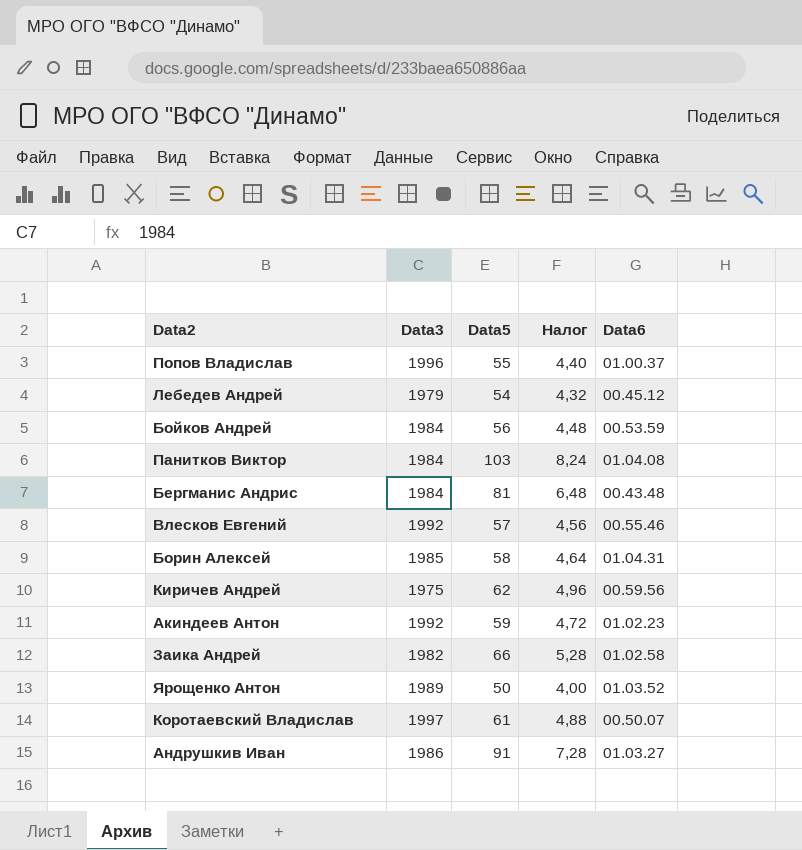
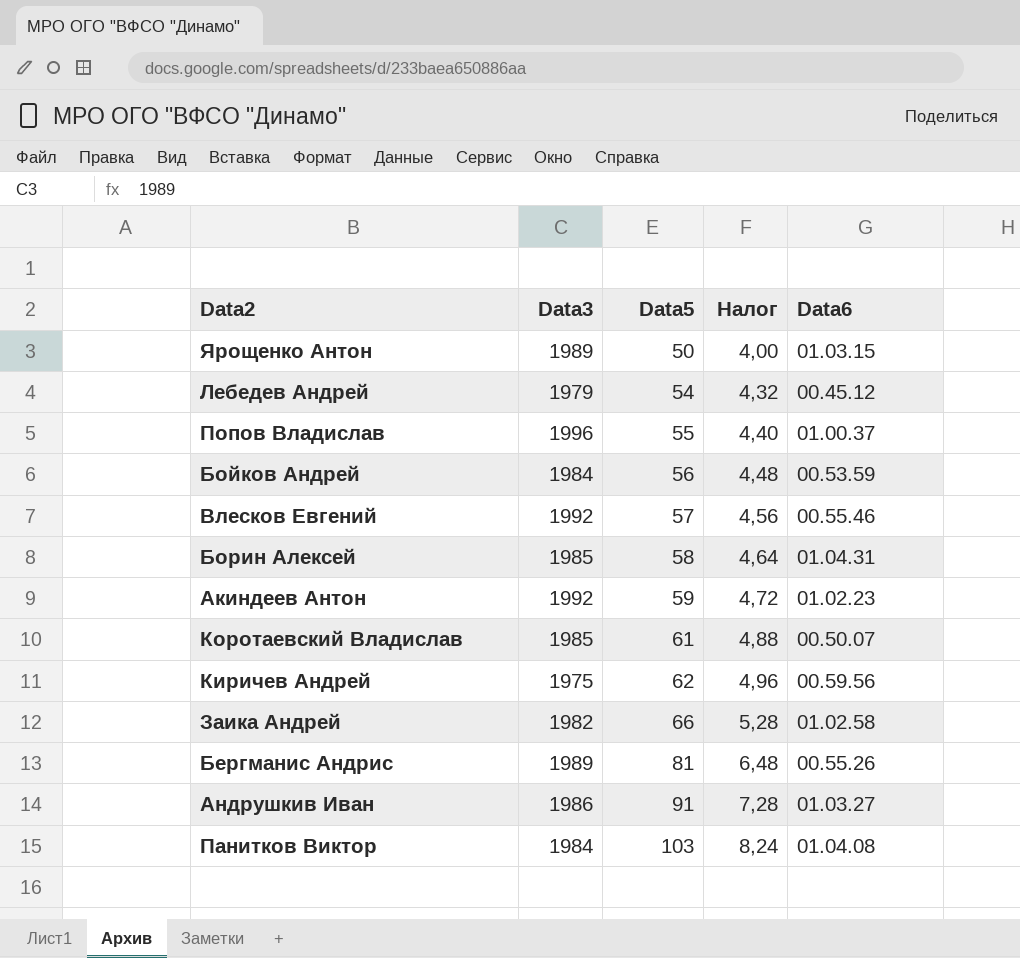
row order: none -> Data5 ascending
Ярощенко Антон | Data6: 01.03.52 -> 01.03.15
Коротаевский Владислав | Data3: 1997 -> 1985
Бергманис Андрис | Data3: 1984 -> 1989
Бергманис Андрис | Data6: 00.43.48 -> 00.55.26

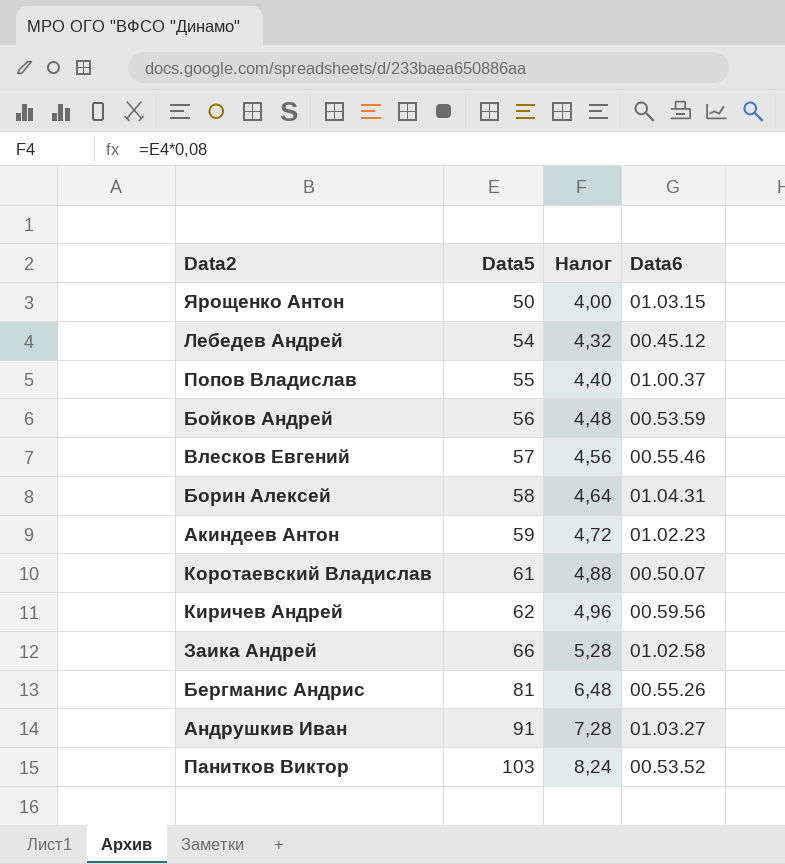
column Data3 | position: 2 -> none
Панитков Виктор | Data6: 01.04.08 -> 00.53.52

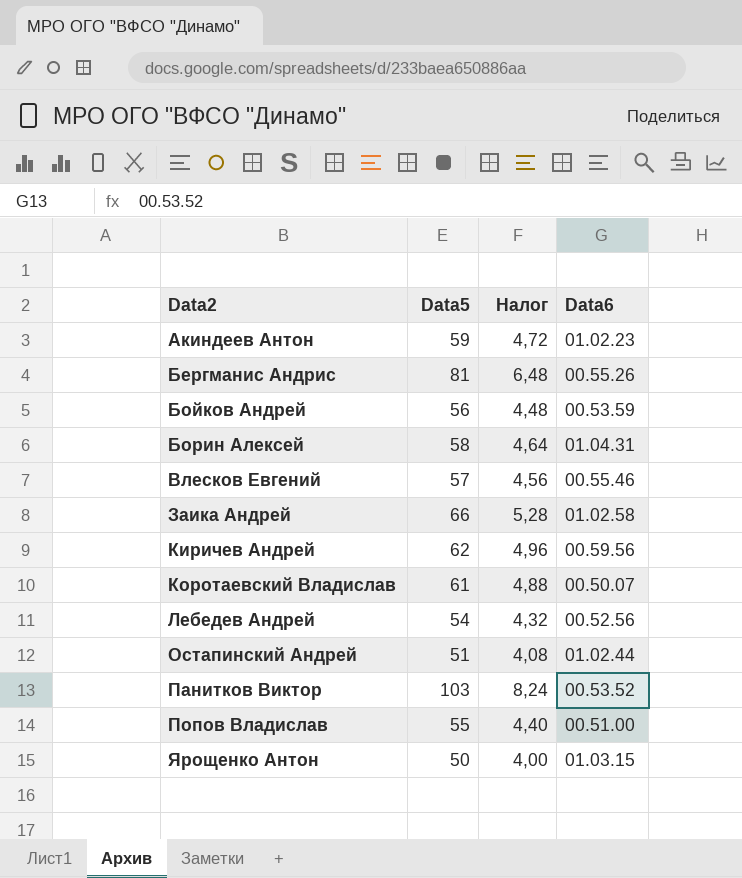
row order: Data5 ascending -> Data2 ascending
row Андрушкив Иван: 91 | 7,28 | 01.03.27 -> none
Лебедев Андрей | Data6: 00.45.12 -> 00.52.56
row Остапинский Андрей: none -> 51 | 4,08 | 01.02.44
Попов Владислав | Data6: 01.00.37 -> 00.51.00

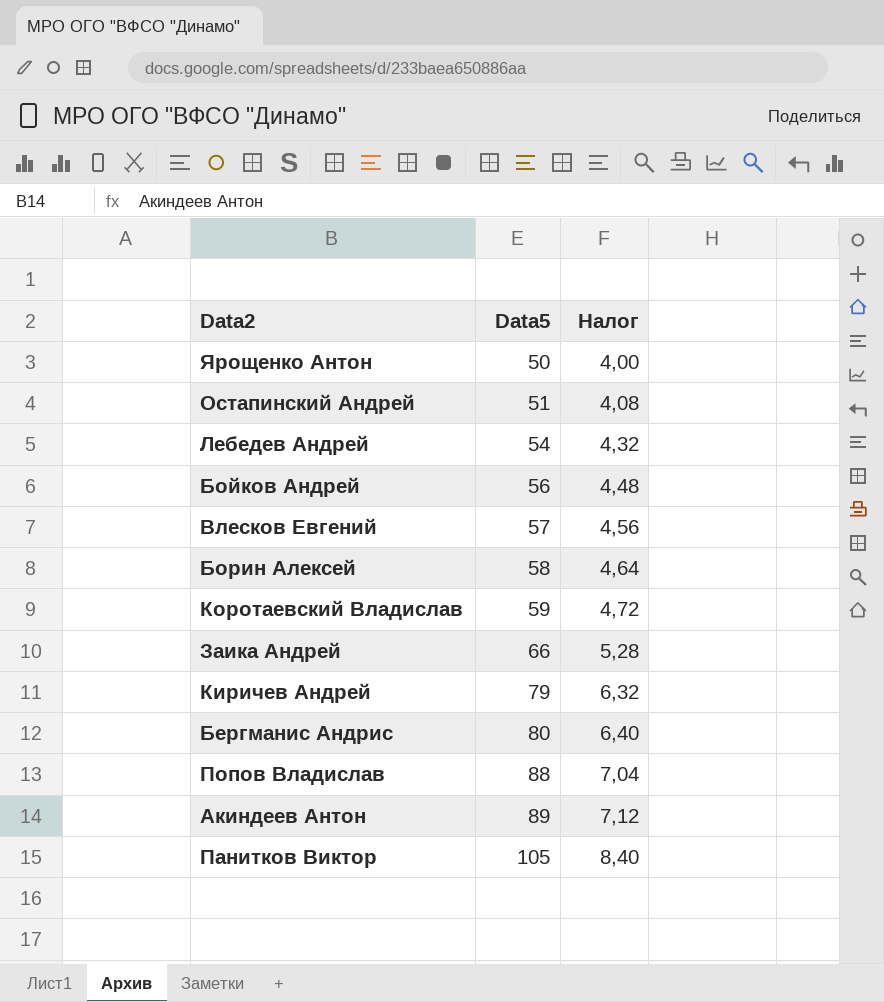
row order: Data2 ascending -> Data5 ascending
column Data6 | position: 4 -> none
Коротаевский Владислав | Data5: 61 -> 59
Коротаевский Владислав | Налог: 4,88 -> 4,72
Киричев Андрей | Data5: 62 -> 79
Киричев Андрей | Налог: 4,96 -> 6,32
Бергманис Андрис | Data5: 81 -> 80
Бергманис Андрис | Налог: 6,48 -> 6,40
Попов Владислав | Data5: 55 -> 88
Попов Владислав | Налог: 4,40 -> 7,04
Акиндеев Антон | Data5: 59 -> 89
Акиндеев Антон | Налог: 4,72 -> 7,12
Панитков Виктор | Data5: 103 -> 105
Панитков Виктор | Налог: 8,24 -> 8,40

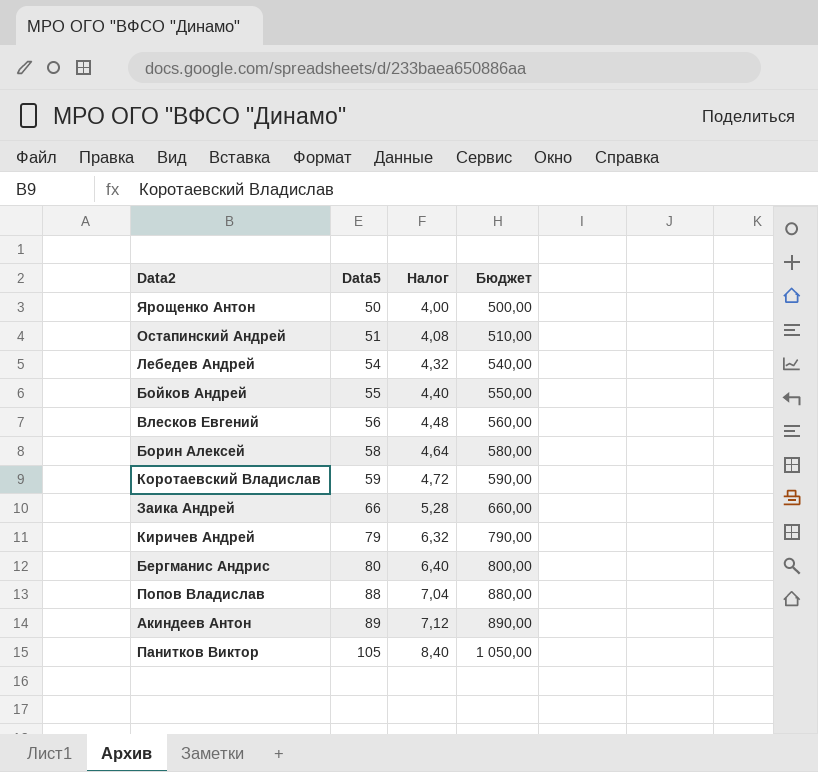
column Бюджет | formula: none -> [Data5] * 10
Бойков Андрей | Data5: 56 -> 55
Бойков Андрей | Налог: 4,48 -> 4,40
Влесков Евгений | Data5: 57 -> 56
Влесков Евгений | Налог: 4,56 -> 4,48

